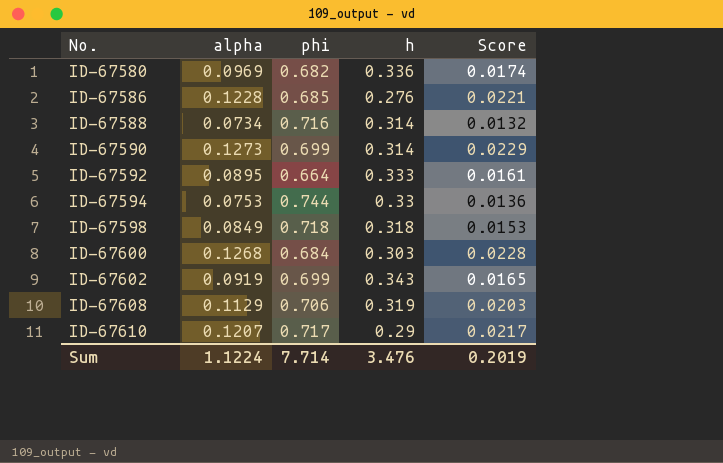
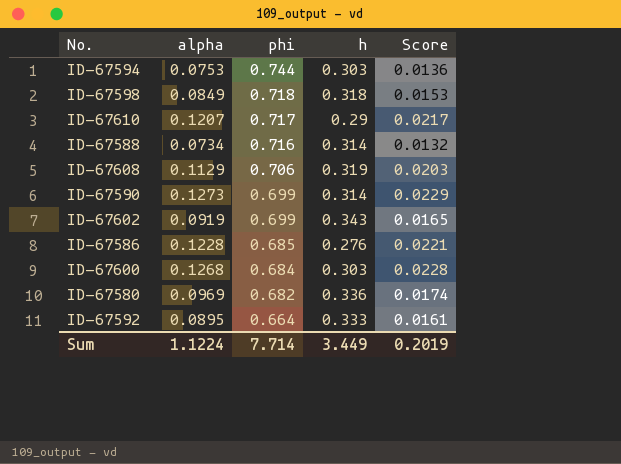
row order: No. ascending -> phi descending
ID-67594 | h: 0.33 -> 0.303
Sum | h: 3.476 -> 3.449

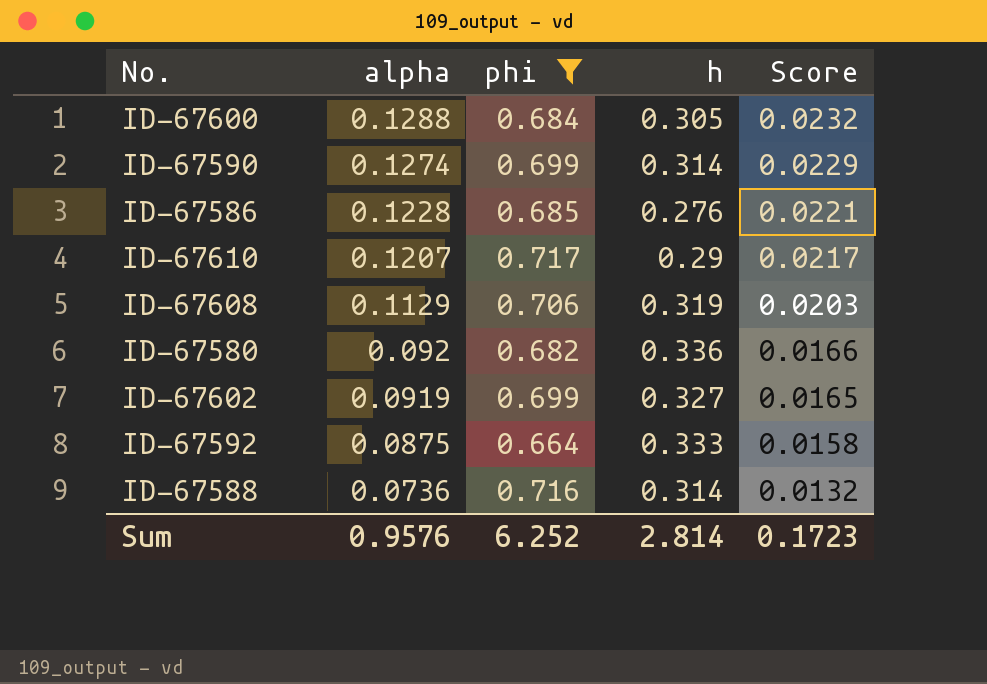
filter: none -> phi <= 0.717
row order: phi descending -> alpha descending
ID-67600 | alpha: 0.1268 -> 0.1288
ID-67600 | h: 0.303 -> 0.305
ID-67600 | Score: 0.0228 -> 0.0232
ID-67590 | alpha: 0.1273 -> 0.1274
ID-67580 | alpha: 0.0969 -> 0.092
ID-67580 | Score: 0.0174 -> 0.0166
ID-67602 | h: 0.343 -> 0.327
ID-67592 | alpha: 0.0895 -> 0.0875
ID-67592 | Score: 0.0161 -> 0.0158
ID-67588 | alpha: 0.0734 -> 0.0736
Sum | alpha: 1.1224 -> 0.9576
Sum | phi: 7.714 -> 6.252
Sum | h: 3.449 -> 2.814
Sum | Score: 0.2019 -> 0.1723

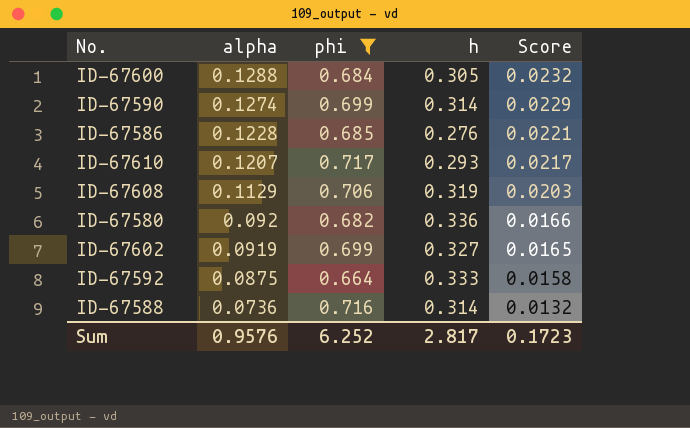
ID-67610 | h: 0.29 -> 0.293
Sum | h: 2.814 -> 2.817

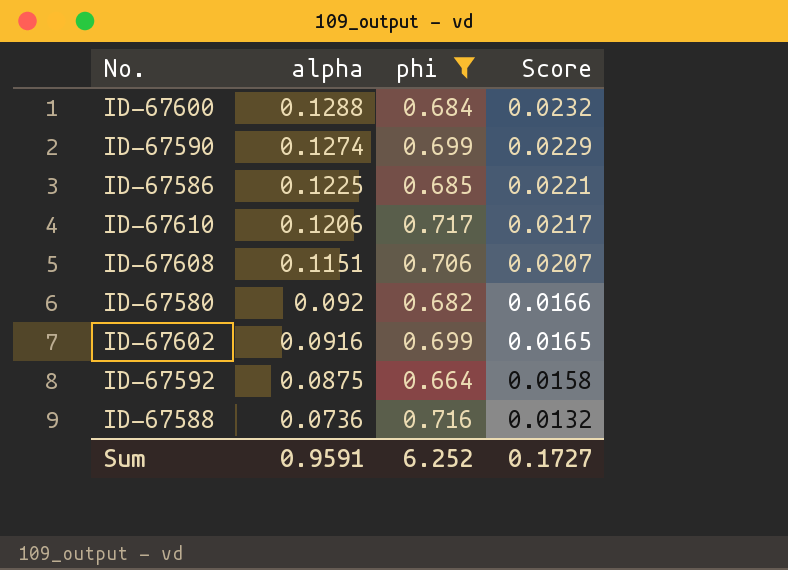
column h | position: 4 -> none
ID-67586 | alpha: 0.1228 -> 0.1225
ID-67610 | alpha: 0.1207 -> 0.1206
ID-67608 | alpha: 0.1129 -> 0.1151
ID-67608 | Score: 0.0203 -> 0.0207
ID-67602 | alpha: 0.0919 -> 0.0916
Sum | alpha: 0.9576 -> 0.9591
Sum | Score: 0.1723 -> 0.1727

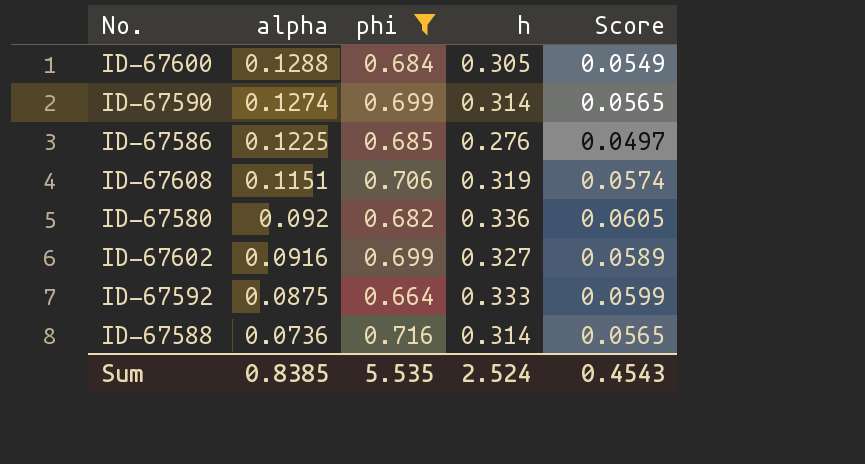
column h | position: none -> 4
column Score | formula: [alpha] * 0.18 -> [h] * 0.18
row ID-67610: 0.1206 | 0.717 | 0.0217 -> none
Sum | alpha: 0.9591 -> 0.8385
Sum | phi: 6.252 -> 5.535
Sum | Score: 0.1727 -> 0.4543

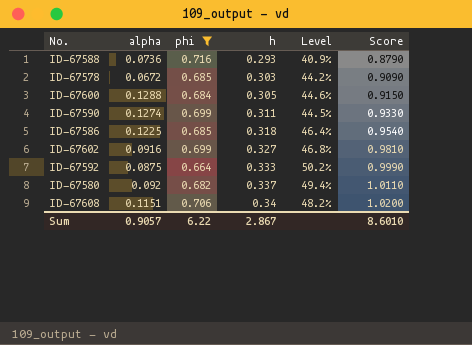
row order: alpha descending -> h ascending
column Level | formula: none -> [h] / [phi]
column Score | formula: [h] * 0.18 -> [h] * 3
ID-67588 | h: 0.314 -> 0.293
row ID-67578: none -> 0.0672 | 0.685 | 0.303 | 44.2% | 0.9090
ID-67590 | h: 0.314 -> 0.311
ID-67586 | h: 0.276 -> 0.318
ID-67580 | h: 0.336 -> 0.337
ID-67608 | h: 0.319 -> 0.34
Sum | alpha: 0.8385 -> 0.9057
Sum | phi: 5.535 -> 6.22
Sum | h: 2.524 -> 2.867
Sum | Score: 0.4543 -> 8.6010

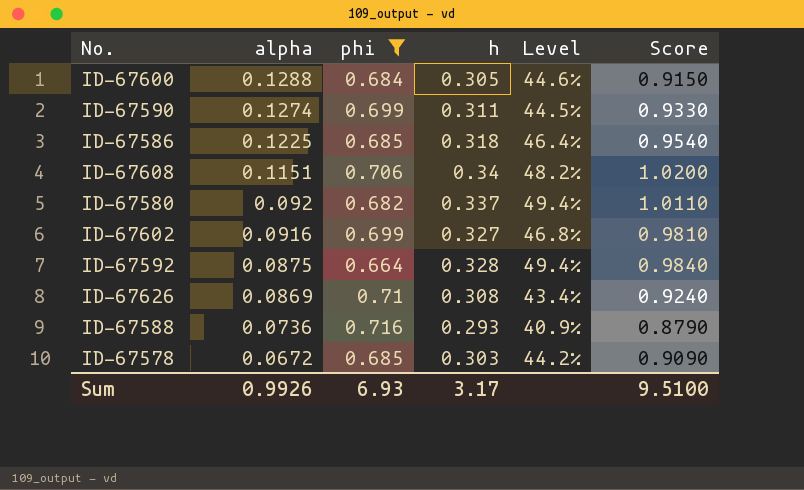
row order: h ascending -> alpha descending
ID-67592 | h: 0.333 -> 0.328
ID-67592 | Level: 50.2% -> 49.4%
ID-67592 | Score: 0.9990 -> 0.9840
row ID-67626: none -> 0.0869 | 0.71 | 0.308 | 43.4% | 0.9240
Sum | alpha: 0.9057 -> 0.9926
Sum | phi: 6.22 -> 6.93
Sum | h: 2.867 -> 3.17
Sum | Score: 8.6010 -> 9.5100

